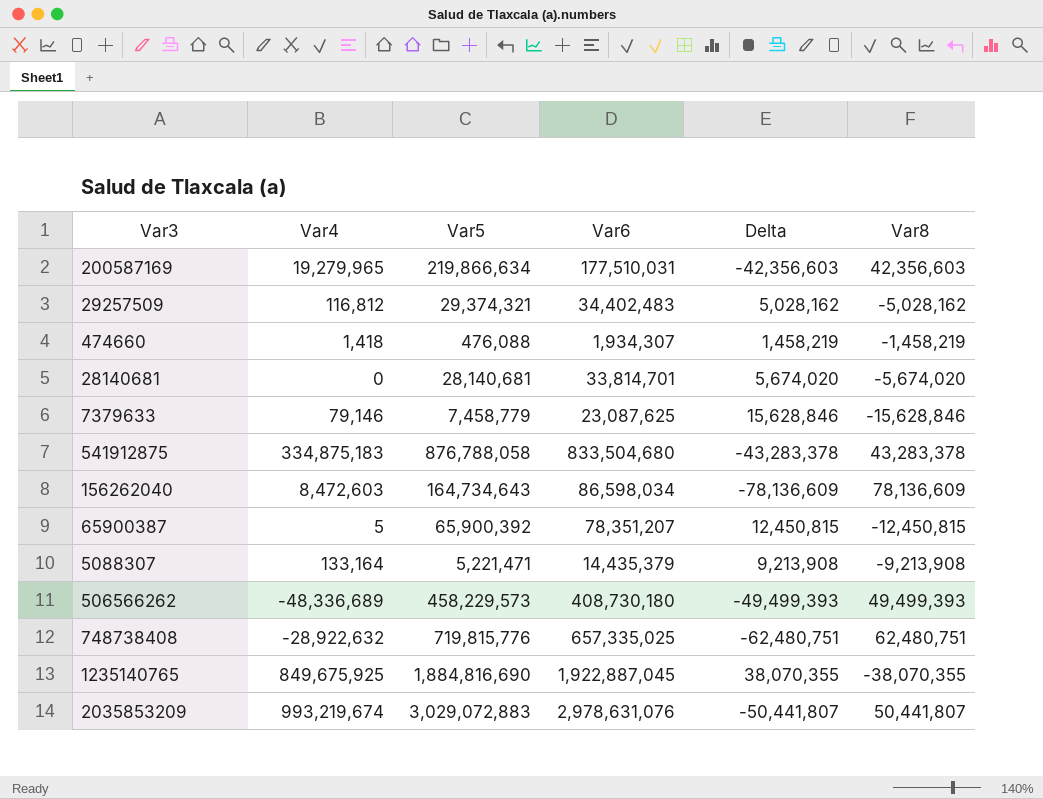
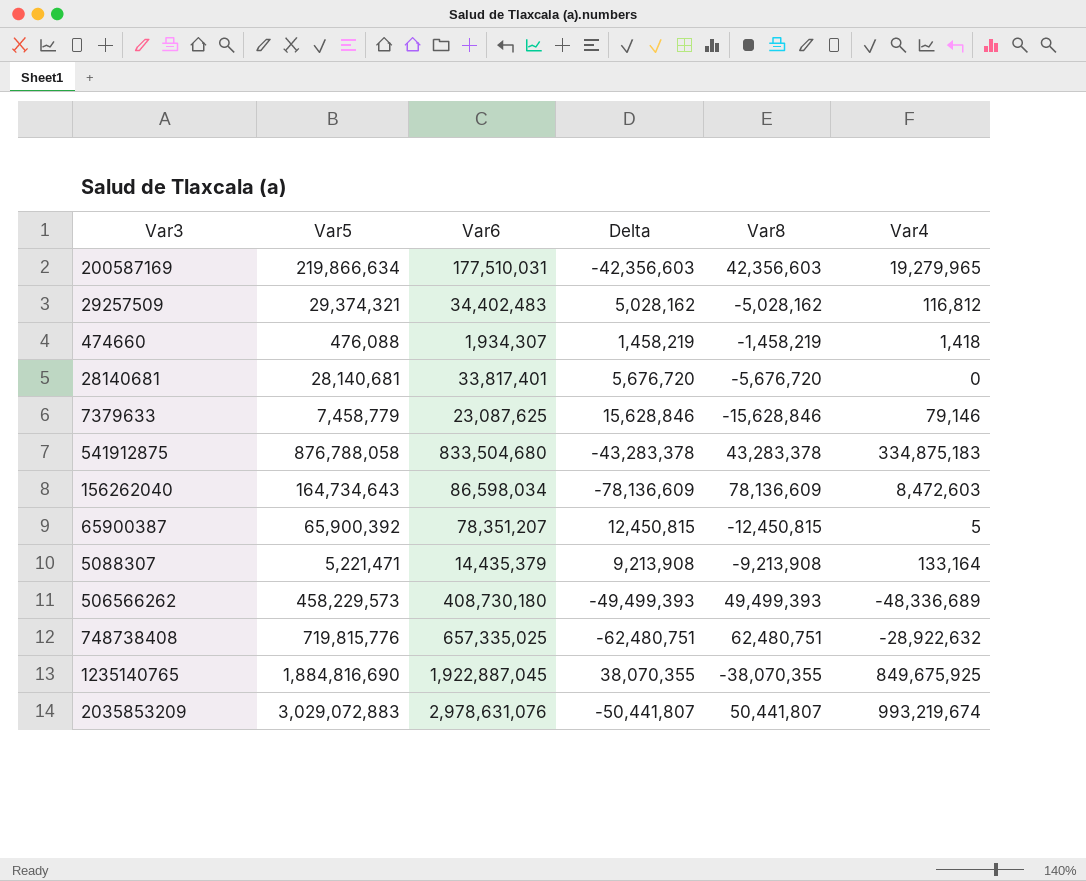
column Var4 | position: 2 -> 6
28140681 | Var6: 33,814,701 -> 33,817,401
28140681 | Delta: 5,674,020 -> 5,676,720
28140681 | Var8: -5,674,020 -> -5,676,720

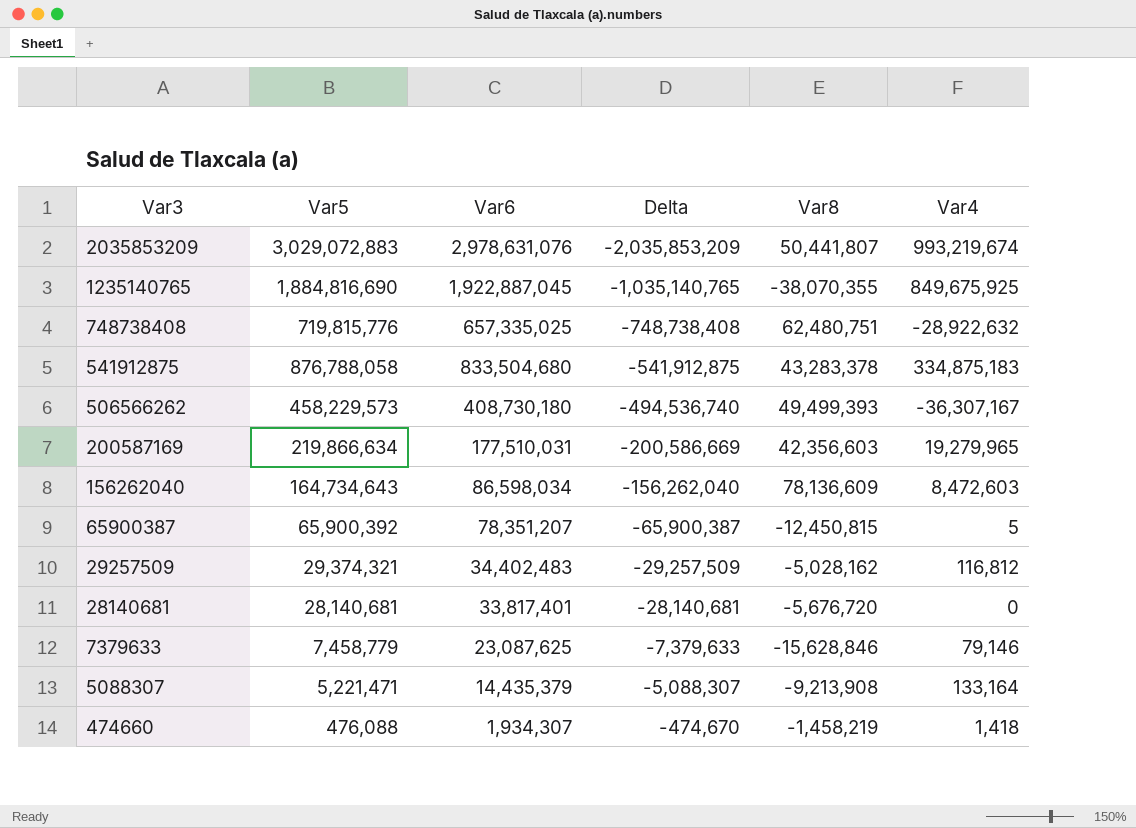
row order: none -> Var3 descending
column Delta | formula: [Var6] - [Var5] -> [Var4] - [Var5]
506566262 | Var4: -48,336,689 -> -36,307,167

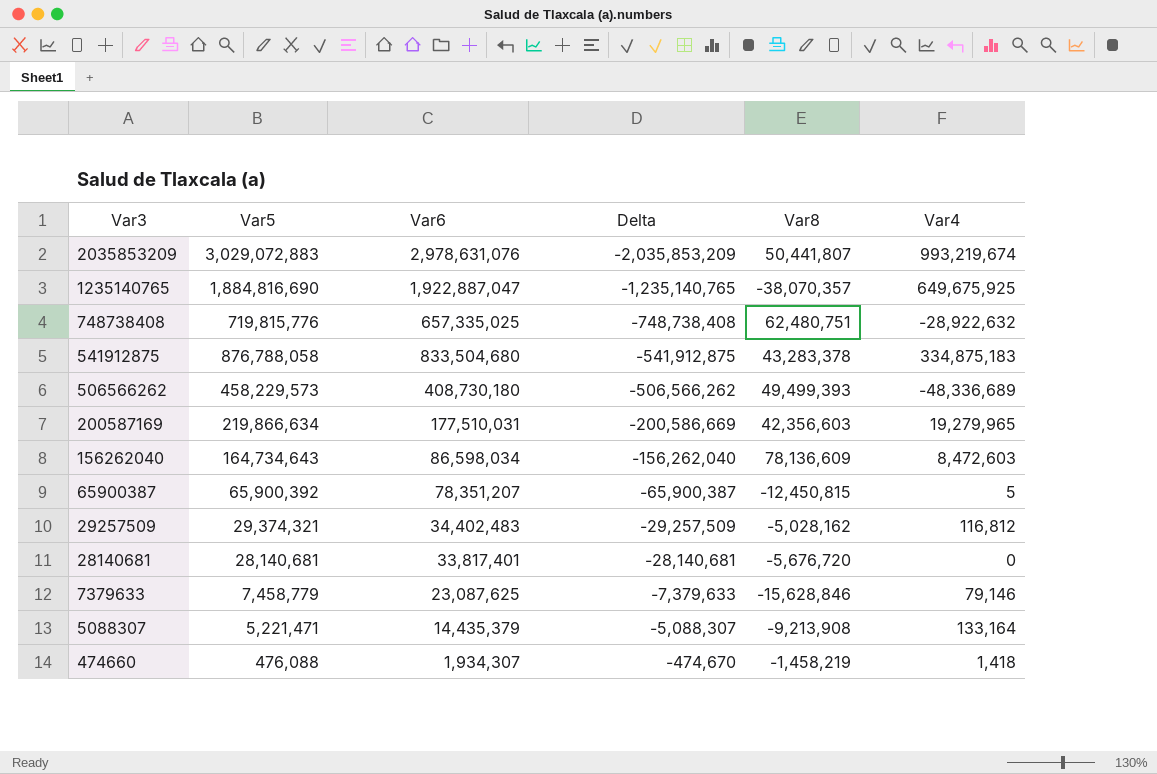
1235140765 | Var6: 1,922,887,045 -> 1,922,887,047
1235140765 | Delta: -1,035,140,765 -> -1,235,140,765
1235140765 | Var8: -38,070,355 -> -38,070,357
1235140765 | Var4: 849,675,925 -> 649,675,925
506566262 | Delta: -494,536,740 -> -506,566,262
506566262 | Var4: -36,307,167 -> -48,336,689

